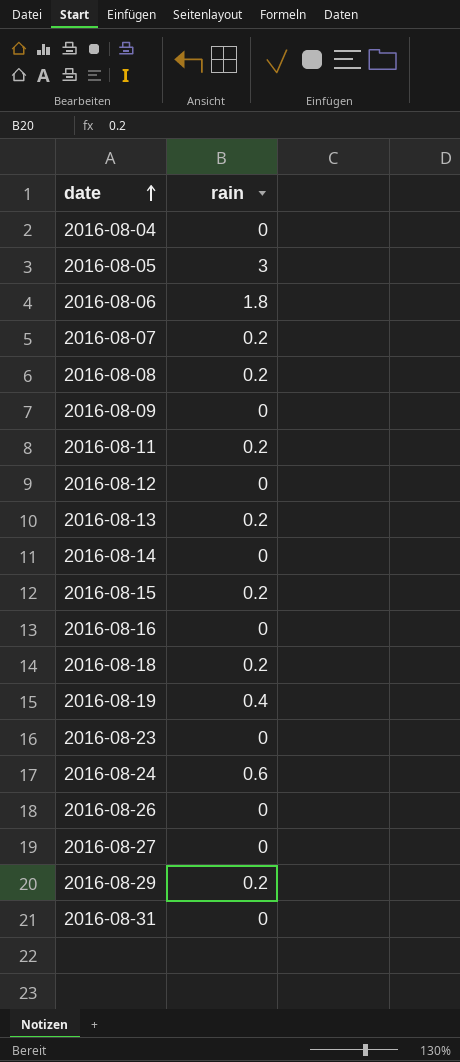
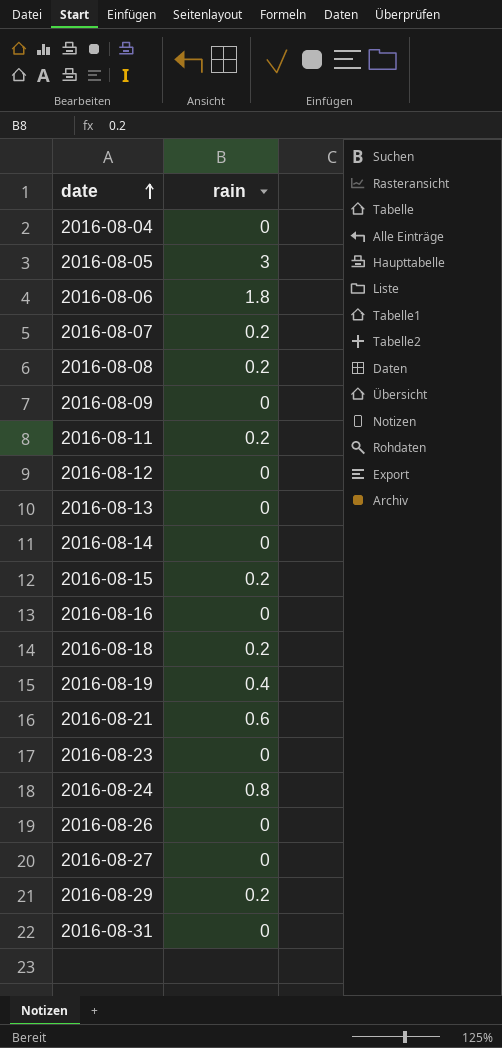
2016-08-13 | rain: 0.2 -> 0
row 2016-08-21: none -> 0.6
2016-08-24 | rain: 0.6 -> 0.8

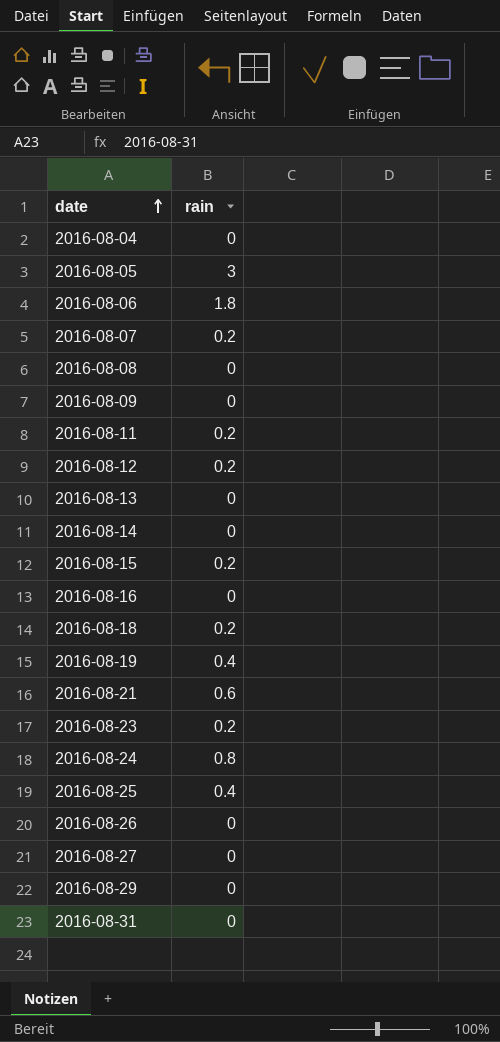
2016-08-08 | rain: 0.2 -> 0
2016-08-12 | rain: 0 -> 0.2
2016-08-23 | rain: 0 -> 0.2
row 2016-08-25: none -> 0.4
2016-08-29 | rain: 0.2 -> 0

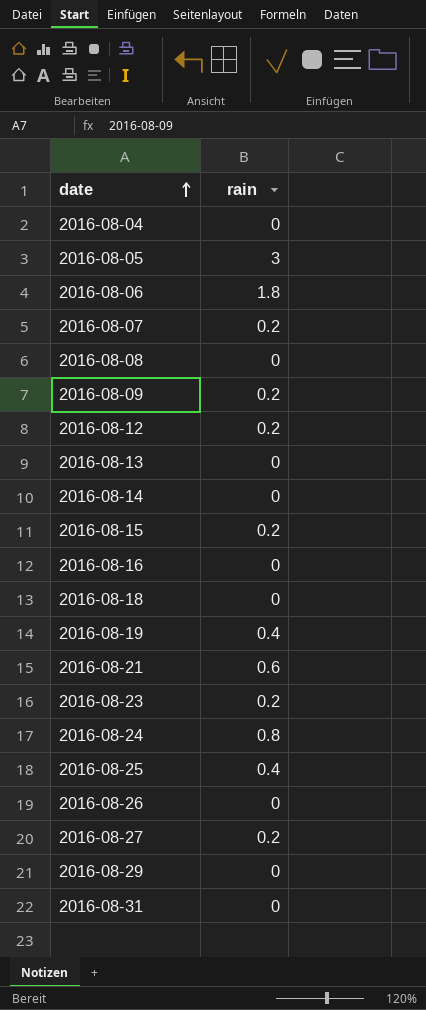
row 2016-08-11: 0.2 -> none
2016-08-09 | rain: 0 -> 0.2
2016-08-18 | rain: 0.2 -> 0
2016-08-27 | rain: 0 -> 0.2

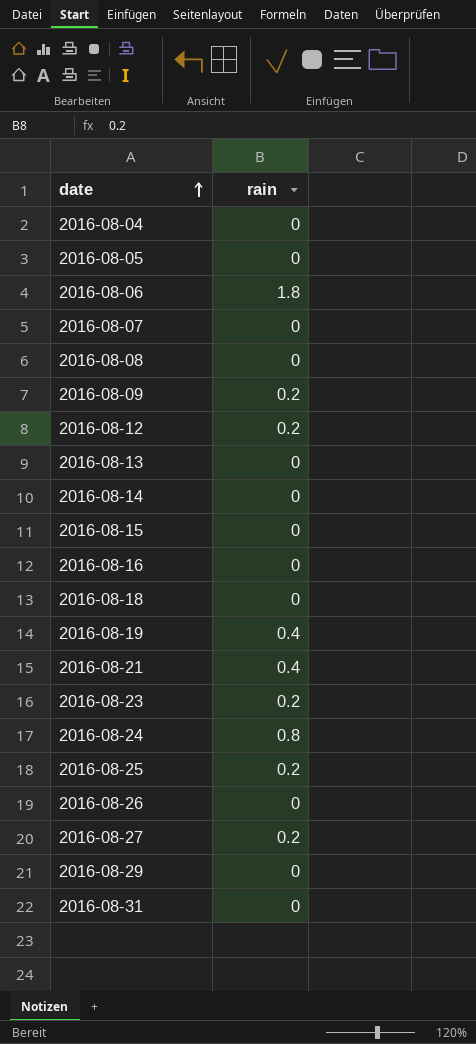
2016-08-05 | rain: 3 -> 0
2016-08-07 | rain: 0.2 -> 0
2016-08-15 | rain: 0.2 -> 0
2016-08-21 | rain: 0.6 -> 0.4
2016-08-25 | rain: 0.4 -> 0.2

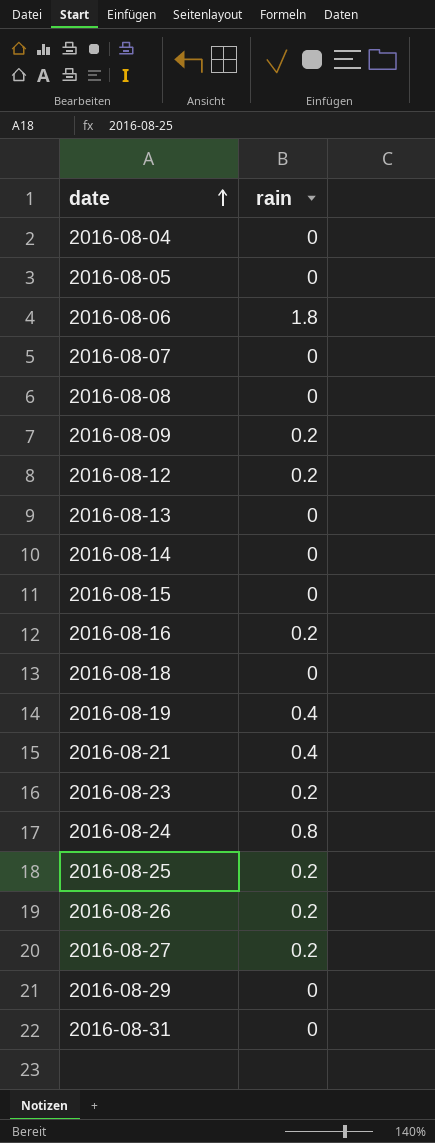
2016-08-16 | rain: 0 -> 0.2
2016-08-26 | rain: 0 -> 0.2

